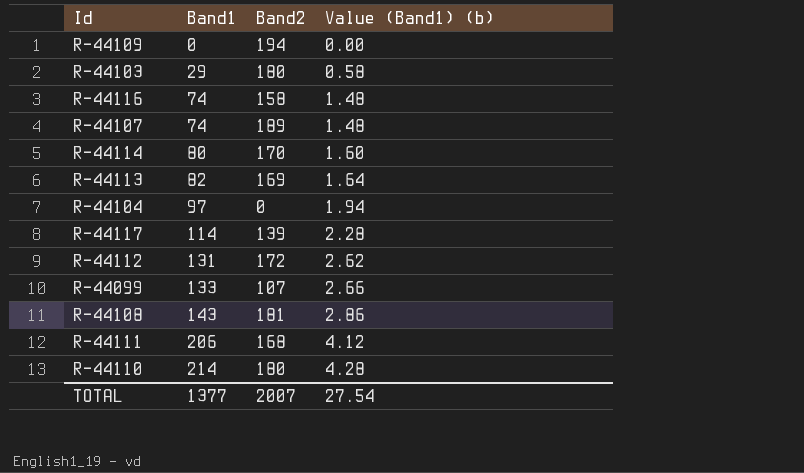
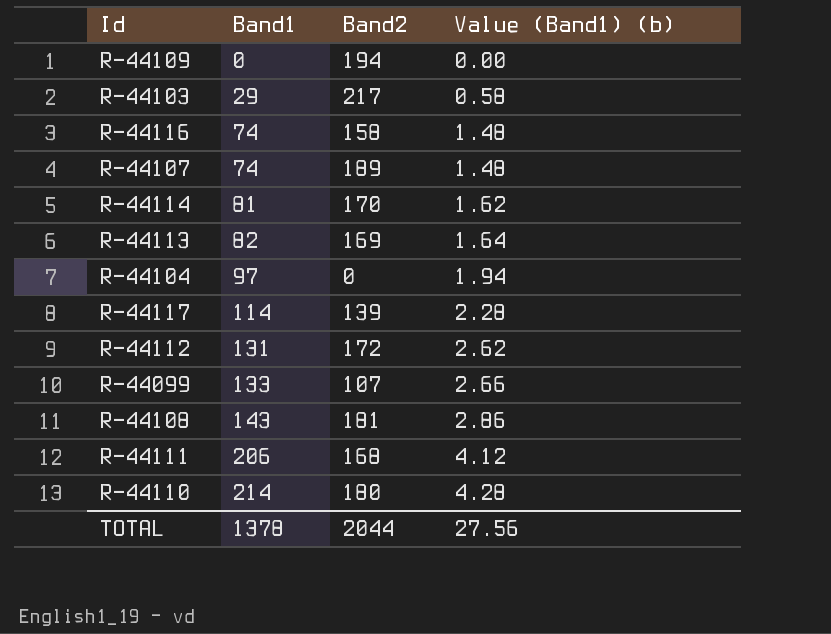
R-44103 | Band2: 180 -> 217
R-44114 | Band1: 80 -> 81
R-44114 | Value (Band1) (b): 1.60 -> 1.62
TOTAL | Band1: 1377 -> 1378
TOTAL | Band2: 2007 -> 2044
TOTAL | Value (Band1) (b): 27.54 -> 27.56

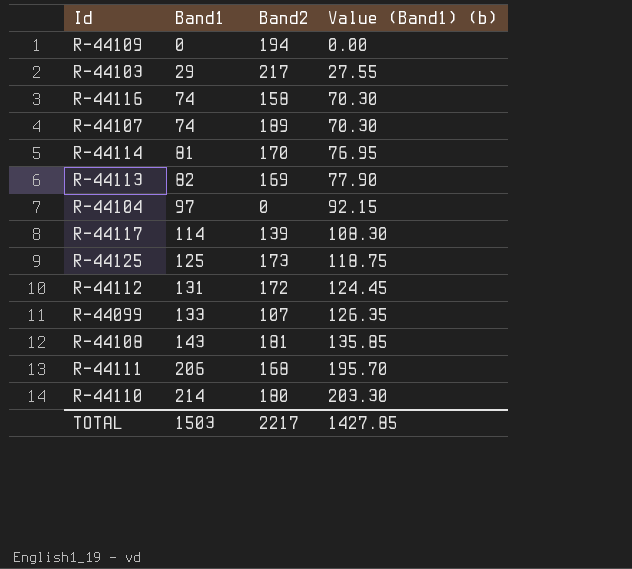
column Value (Band1) (b) | formula: [Band1] * 0.02 -> [Band1] * 0.95
row R-44125: none -> 125 | 173 | 118.75
TOTAL | Band1: 1378 -> 1503
TOTAL | Band2: 2044 -> 2217
TOTAL | Value (Band1) (b): 27.56 -> 1427.85

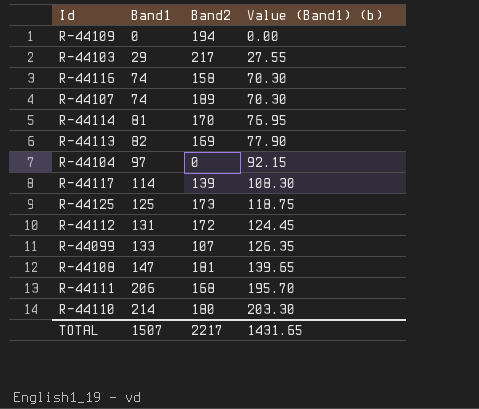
R-44108 | Band1: 143 -> 147
R-44108 | Value (Band1) (b): 135.85 -> 139.65
TOTAL | Band1: 1503 -> 1507
TOTAL | Value (Band1) (b): 1427.85 -> 1431.65

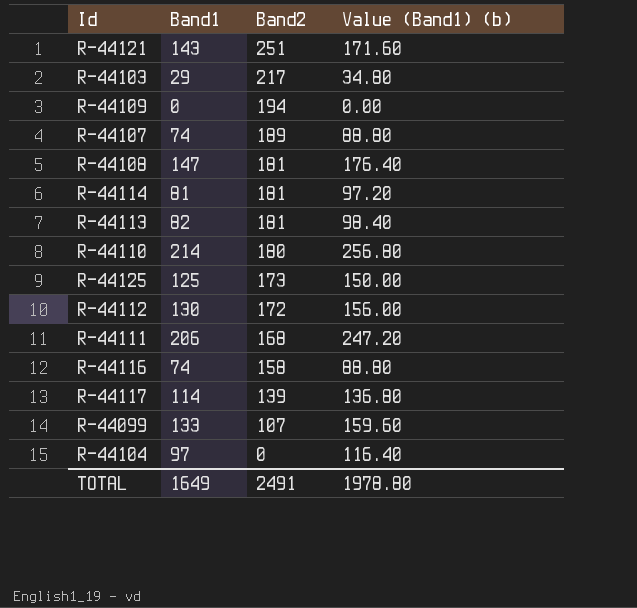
row order: Band1 ascending -> Band2 descending
column Value (Band1) (b) | formula: [Band1] * 0.95 -> [Band1] * 1.2
row R-44121: none -> 143 | 251 | 171.60
R-44114 | Band2: 170 -> 181
R-44113 | Band2: 169 -> 181
R-44112 | Band1: 131 -> 130
TOTAL | Band1: 1507 -> 1649
TOTAL | Band2: 2217 -> 2491
TOTAL | Value (Band1) (b): 1431.65 -> 1978.80

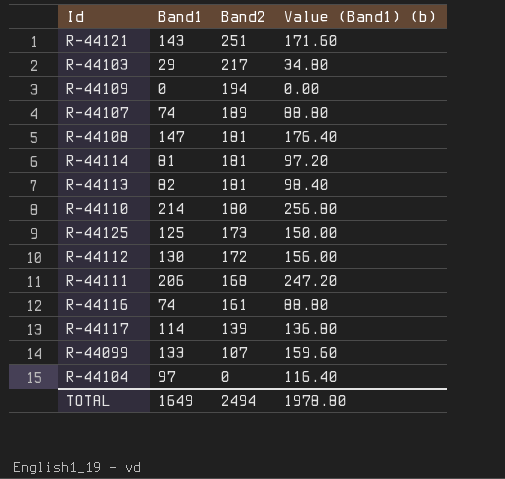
R-44116 | Band2: 158 -> 161
TOTAL | Band2: 2491 -> 2494

